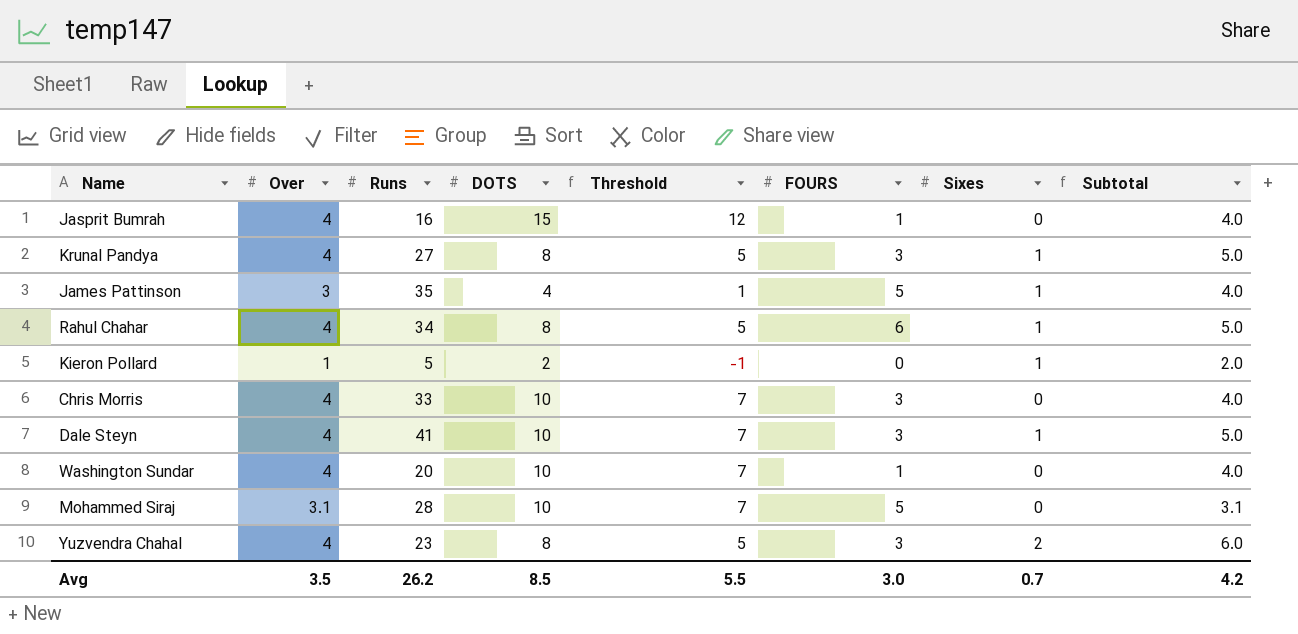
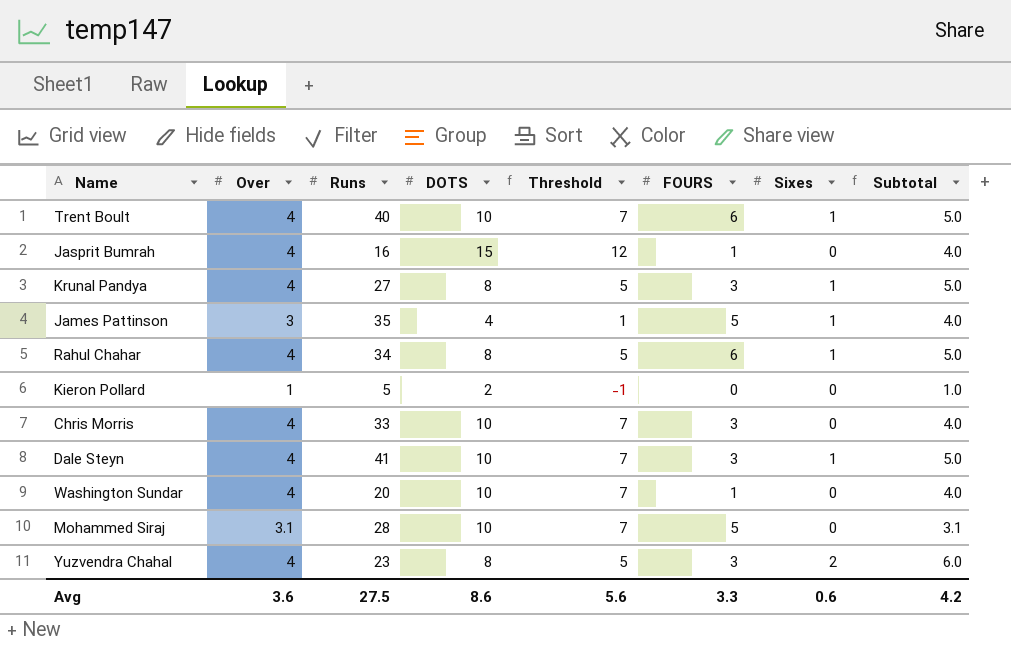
row Trent Boult: none -> 4 | 40 | 10 | 7 | 6 | 1 | 5.0
Kieron Pollard | Sixes: 1 -> 0
Kieron Pollard | Subtotal: 2.0 -> 1.0
Avg | Over: 3.5 -> 3.6
Avg | Runs: 26.2 -> 27.5
Avg | DOTS: 8.5 -> 8.6
Avg | Threshold: 5.5 -> 5.6
Avg | FOURS: 3.0 -> 3.3
Avg | Sixes: 0.7 -> 0.6

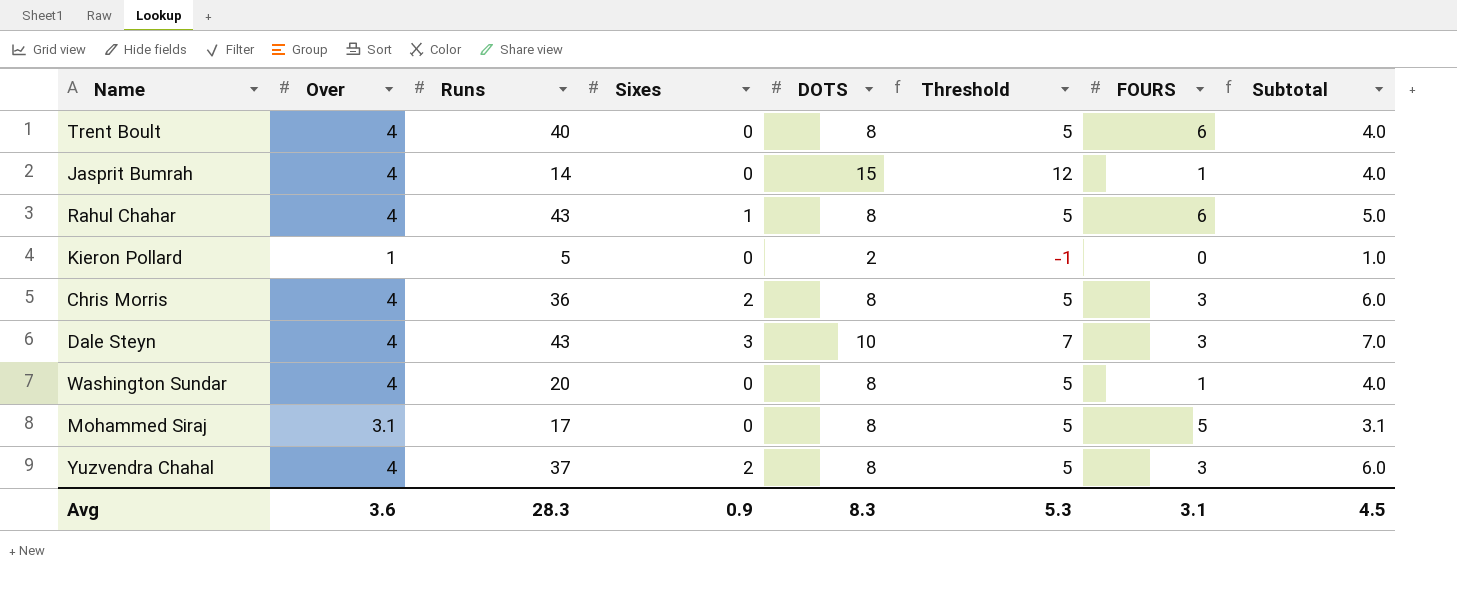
column Sixes | position: 7 -> 4
row Krunal Pandya: 4 | 27 | 8 | 5 | 3 | 1 | 5.0 -> none
row James Pattinson: 3 | 35 | 4 | 1 | 5 | 1 | 4.0 -> none
Trent Boult | Sixes: 1 -> 0
Trent Boult | DOTS: 10 -> 8
Trent Boult | Threshold: 7 -> 5
Trent Boult | Subtotal: 5.0 -> 4.0
Jasprit Bumrah | Runs: 16 -> 14
Rahul Chahar | Runs: 34 -> 43
Chris Morris | Runs: 33 -> 36
Chris Morris | Sixes: 0 -> 2
Chris Morris | DOTS: 10 -> 8
Chris Morris | Threshold: 7 -> 5
Chris Morris | Subtotal: 4.0 -> 6.0
Dale Steyn | Runs: 41 -> 43
Dale Steyn | Sixes: 1 -> 3
Dale Steyn | Subtotal: 5.0 -> 7.0
Washington Sundar | DOTS: 10 -> 8
Washington Sundar | Threshold: 7 -> 5
Mohammed Siraj | Runs: 28 -> 17
Mohammed Siraj | DOTS: 10 -> 8
Mohammed Siraj | Threshold: 7 -> 5
Yuzvendra Chahal | Runs: 23 -> 37
Avg | Runs: 27.5 -> 28.3
Avg | Sixes: 0.6 -> 0.9
Avg | DOTS: 8.6 -> 8.3
Avg | Threshold: 5.6 -> 5.3
Avg | FOURS: 3.3 -> 3.1
Avg | Subtotal: 4.2 -> 4.5

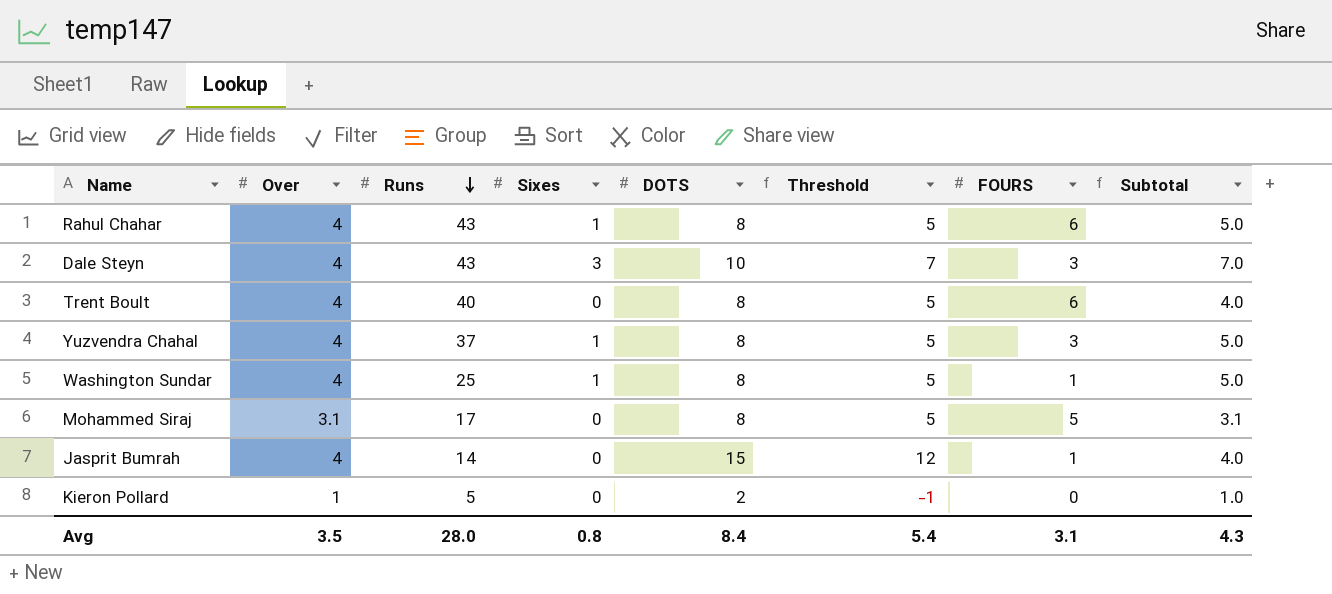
row order: none -> Runs descending
row Chris Morris: 4 | 36 | 2 | 8 | 5 | 3 | 6.0 -> none
Yuzvendra Chahal | Sixes: 2 -> 1
Yuzvendra Chahal | Subtotal: 6.0 -> 5.0
Washington Sundar | Runs: 20 -> 25
Washington Sundar | Sixes: 0 -> 1
Washington Sundar | Subtotal: 4.0 -> 5.0
Avg | Over: 3.6 -> 3.5
Avg | Runs: 28.3 -> 28.0
Avg | Sixes: 0.9 -> 0.8
Avg | DOTS: 8.3 -> 8.4
Avg | Threshold: 5.3 -> 5.4
Avg | Subtotal: 4.5 -> 4.3

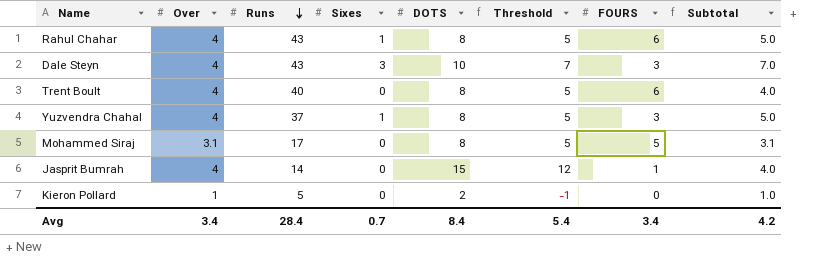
row Washington Sundar: 4 | 25 | 1 | 8 | 5 | 1 | 5.0 -> none
Avg | Over: 3.5 -> 3.4
Avg | Runs: 28.0 -> 28.4
Avg | Sixes: 0.8 -> 0.7
Avg | FOURS: 3.1 -> 3.4
Avg | Subtotal: 4.3 -> 4.2

